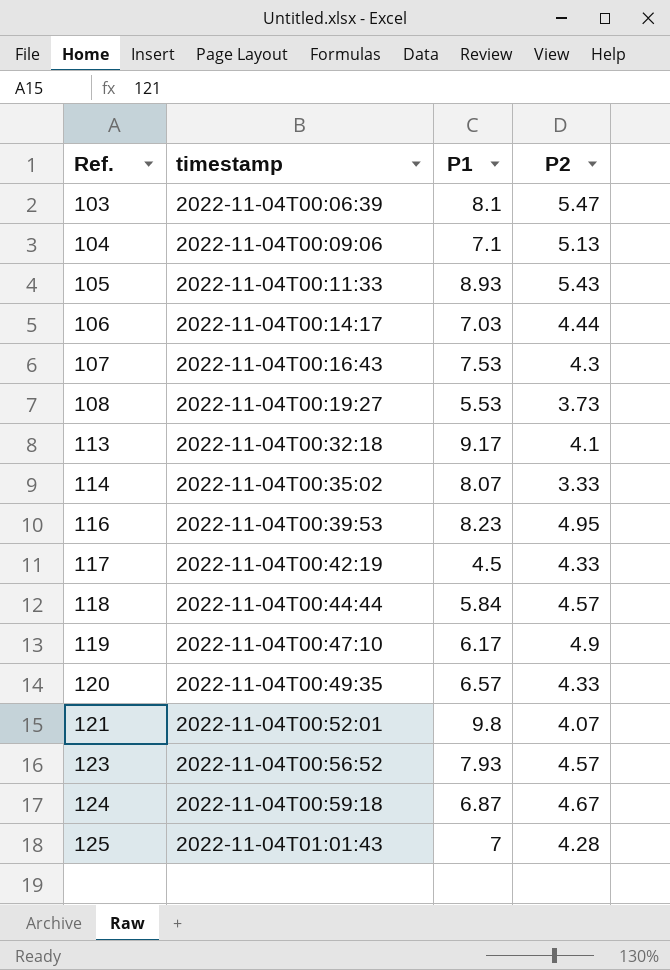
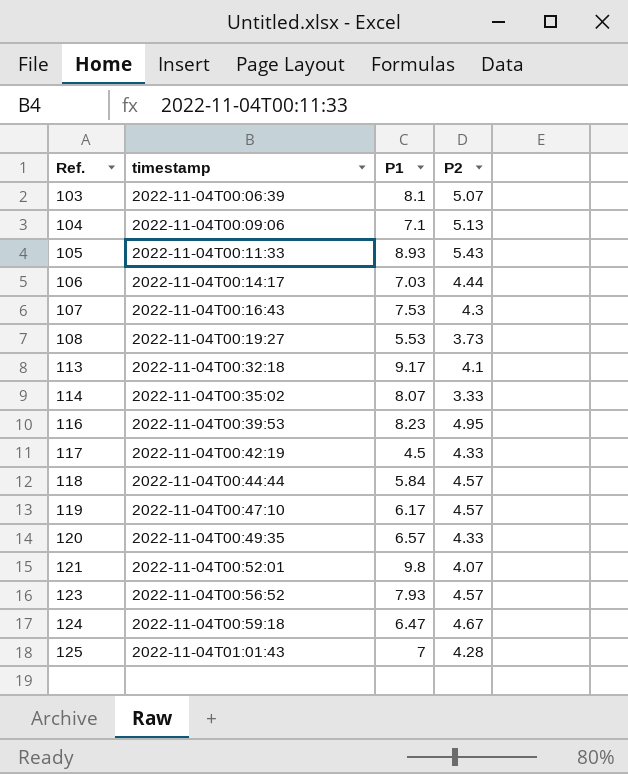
103 | P2: 5.47 -> 5.07
119 | P2: 4.9 -> 4.57
124 | P1: 6.87 -> 6.47

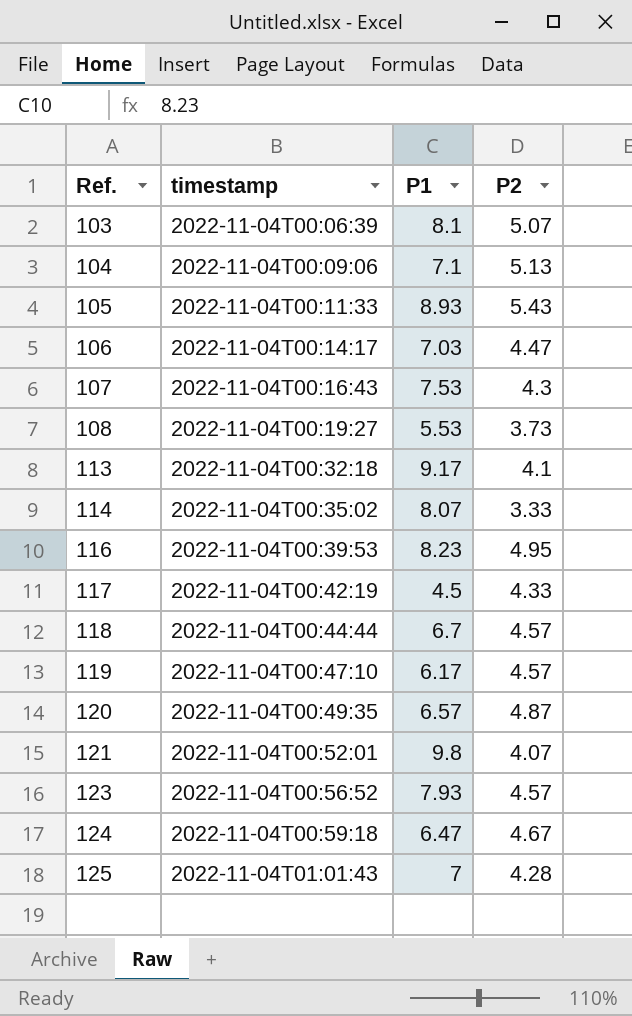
106 | P2: 4.44 -> 4.47
118 | P1: 5.84 -> 6.7
120 | P2: 4.33 -> 4.87

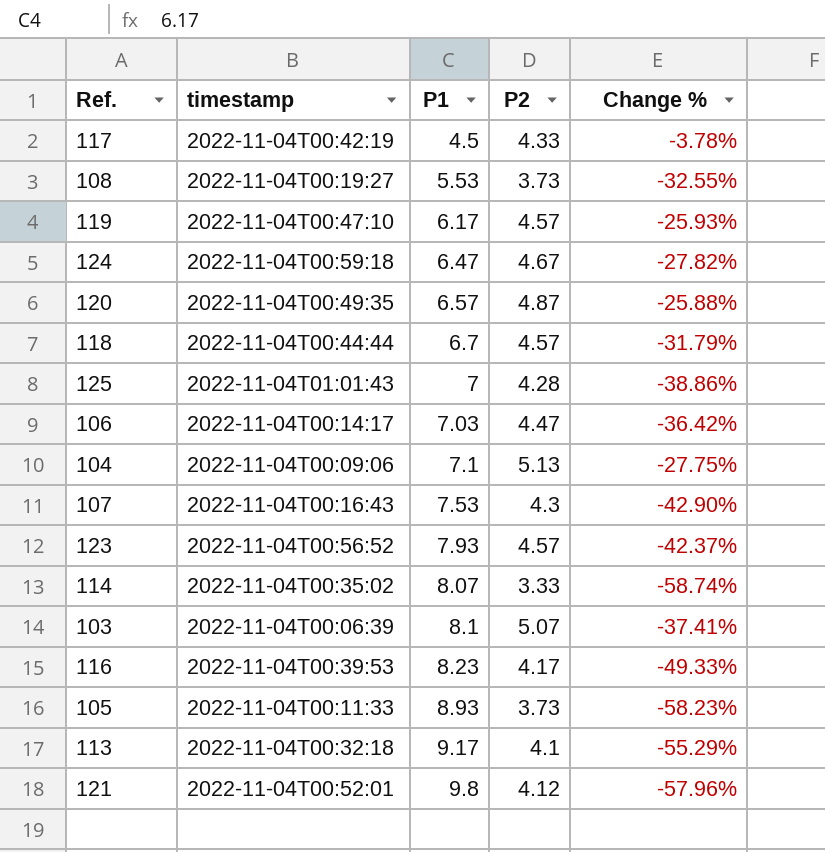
row order: Ref. ascending -> P1 ascending
column Change % | formula: none -> ([P2] - [P1]) / [P1]
116 | P2: 4.95 -> 4.17
105 | P2: 5.43 -> 3.73
121 | P2: 4.07 -> 4.12

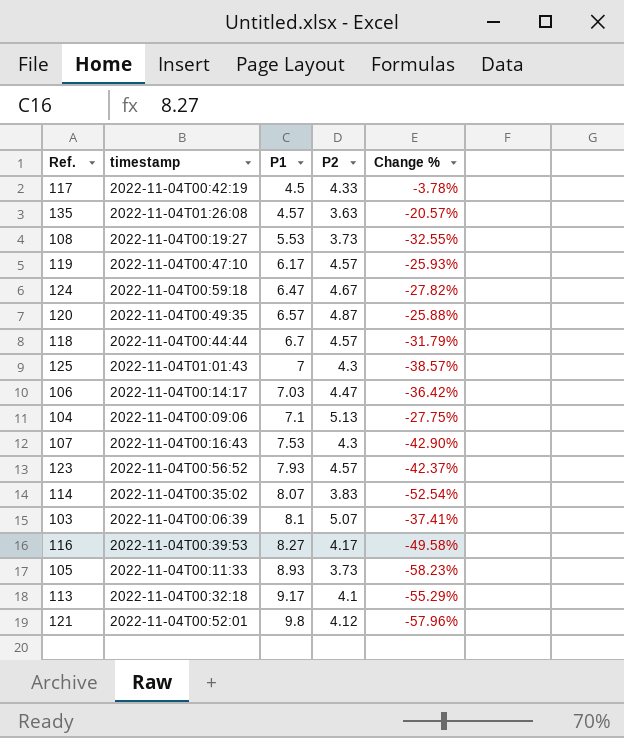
row 135: none -> 2022-11-04T01:26:08 | 4.57 | 3.63 | -20.57%
125 | P2: 4.28 -> 4.3
125 | Change %: -38.86% -> -38.57%
114 | P2: 3.33 -> 3.83
114 | Change %: -58.74% -> -52.54%
116 | P1: 8.23 -> 8.27
116 | Change %: -49.33% -> -49.58%

